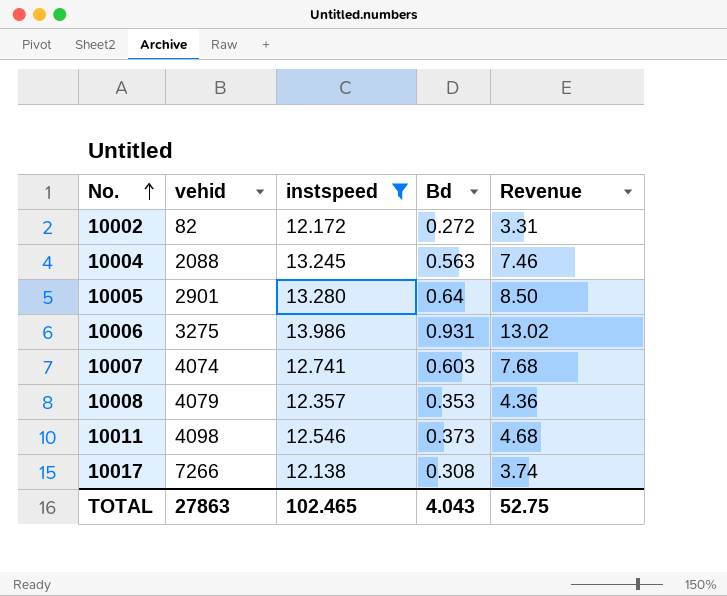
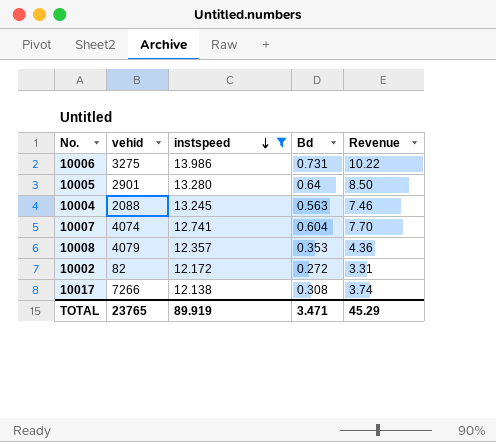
row order: No. ascending -> instspeed descending
row 10011: 4098 | 12.546 | 0.373 | 4.68 -> none
10006 | Bd: 0.931 -> 0.731
10006 | Revenue: 13.02 -> 10.22
10007 | Bd: 0.603 -> 0.604
10007 | Revenue: 7.68 -> 7.70
TOTAL | vehid: 27863 -> 23765
TOTAL | instspeed: 102.465 -> 89.919
TOTAL | Bd: 4.043 -> 3.471
TOTAL | Revenue: 52.75 -> 45.29

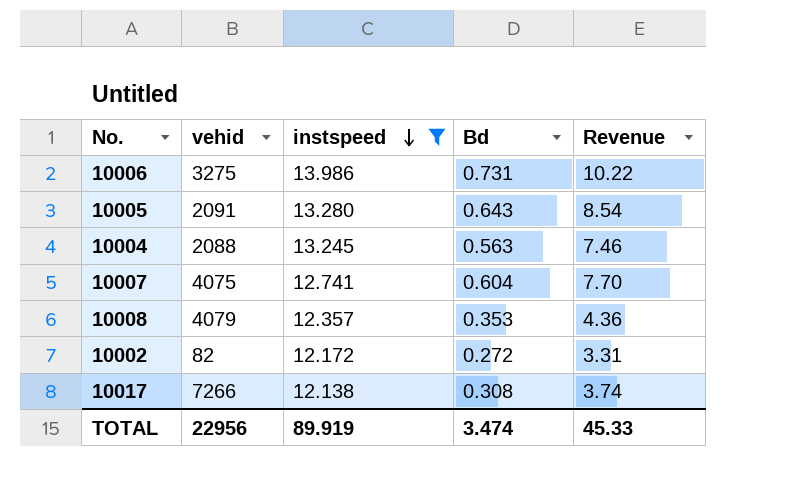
10005 | vehid: 2901 -> 2091
10005 | Bd: 0.64 -> 0.643
10005 | Revenue: 8.50 -> 8.54
10007 | vehid: 4074 -> 4075
TOTAL | vehid: 23765 -> 22956
TOTAL | Bd: 3.471 -> 3.474
TOTAL | Revenue: 45.29 -> 45.33

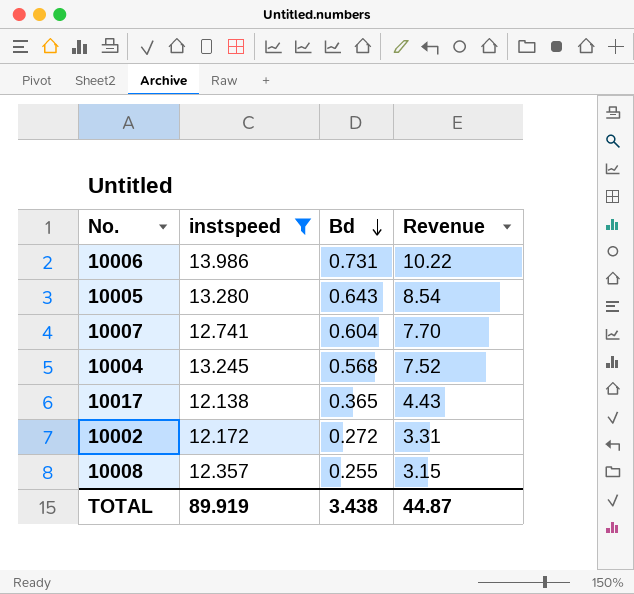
row order: instspeed descending -> Bd descending
column vehid | position: 2 -> none
10004 | Bd: 0.563 -> 0.568
10004 | Revenue: 7.46 -> 7.52
10017 | Bd: 0.308 -> 0.365
10017 | Revenue: 3.74 -> 4.43
10008 | Bd: 0.353 -> 0.255
10008 | Revenue: 4.36 -> 3.15
TOTAL | Bd: 3.474 -> 3.438
TOTAL | Revenue: 45.33 -> 44.87

